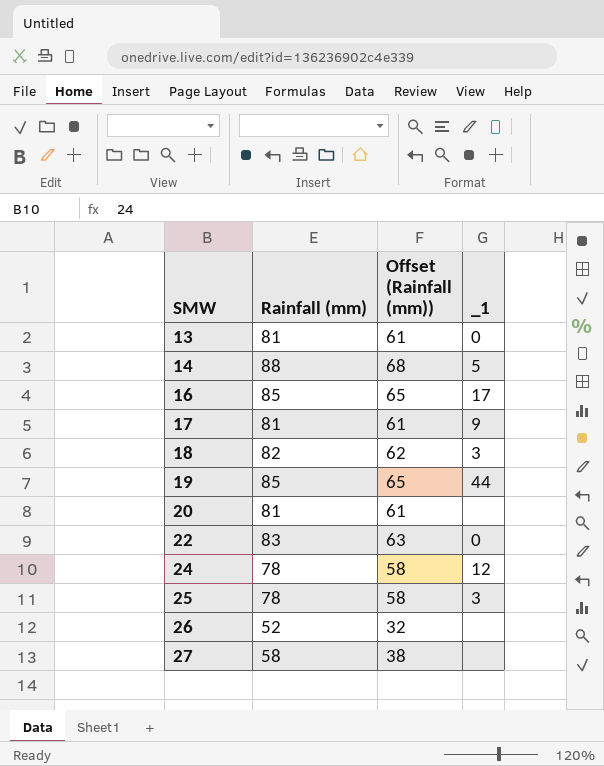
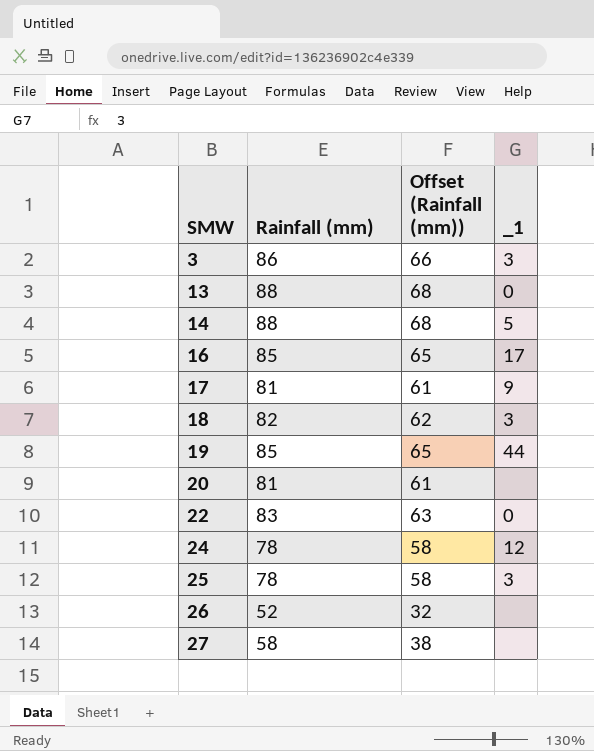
row 3: none -> 86 | 66 | 3
13 | Rainfall (mm): 81 -> 88
13 | Offset (Rainfall (mm)): 61 -> 68

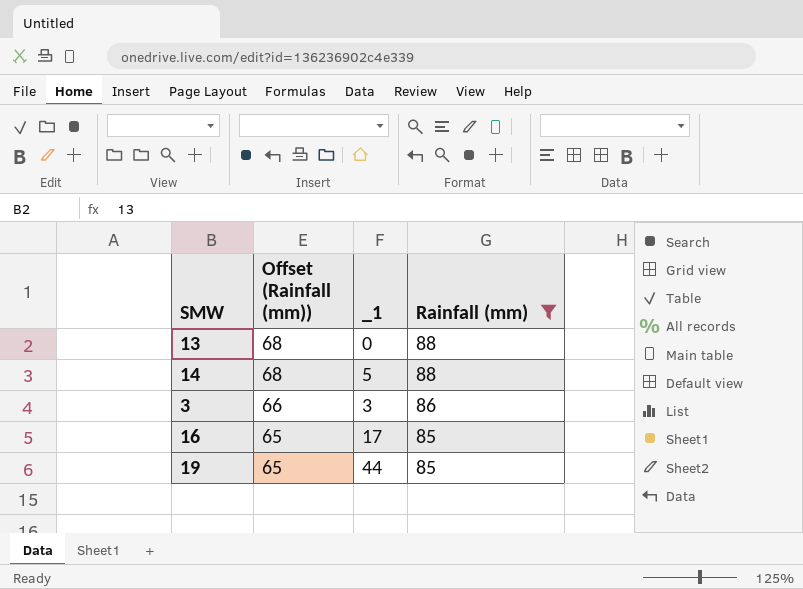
filter: none -> Rainfall (mm) >= 85
row order: SMW ascending -> Offset (Rainfall (mm)) descending
column Rainfall (mm) | position: 2 -> 4

